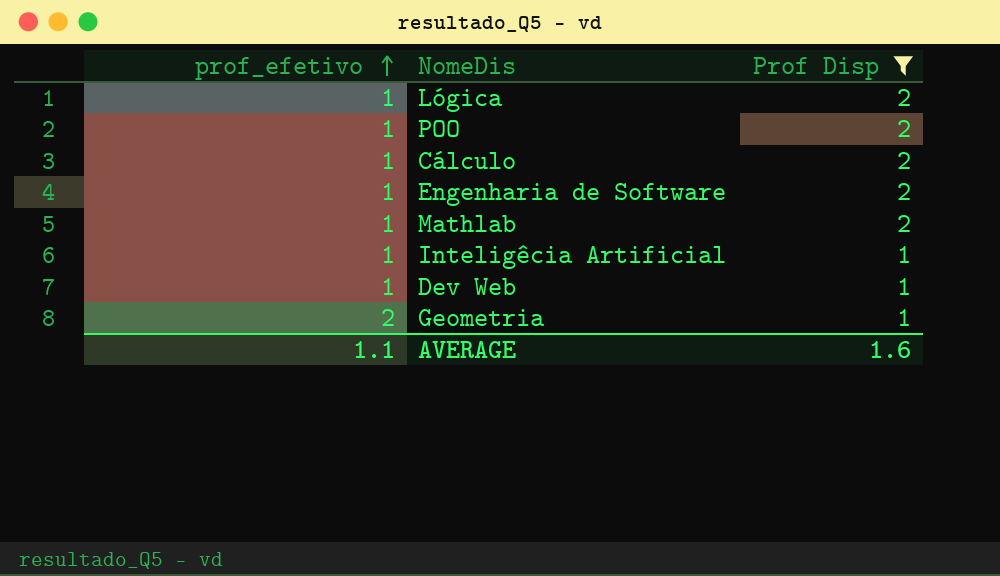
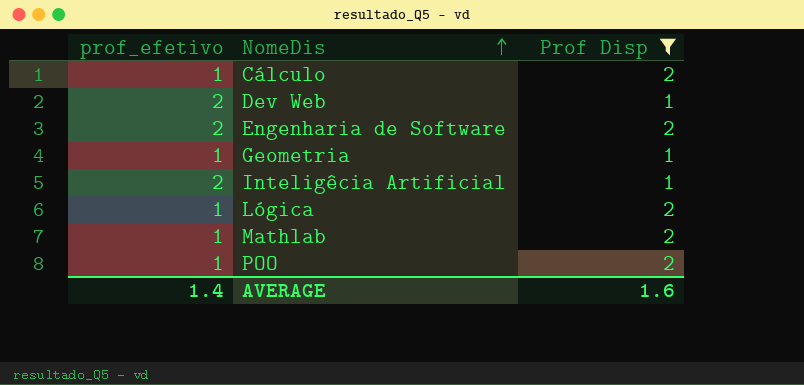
row order: prof_efetivo ascending -> NomeDis ascending
Dev Web | prof_efetivo: 1 -> 2
Engenharia de Software | prof_efetivo: 1 -> 2
Geometria | prof_efetivo: 2 -> 1
Inteligêcia Artificial | prof_efetivo: 1 -> 2
AVERAGE | prof_efetivo: 1.1 -> 1.4

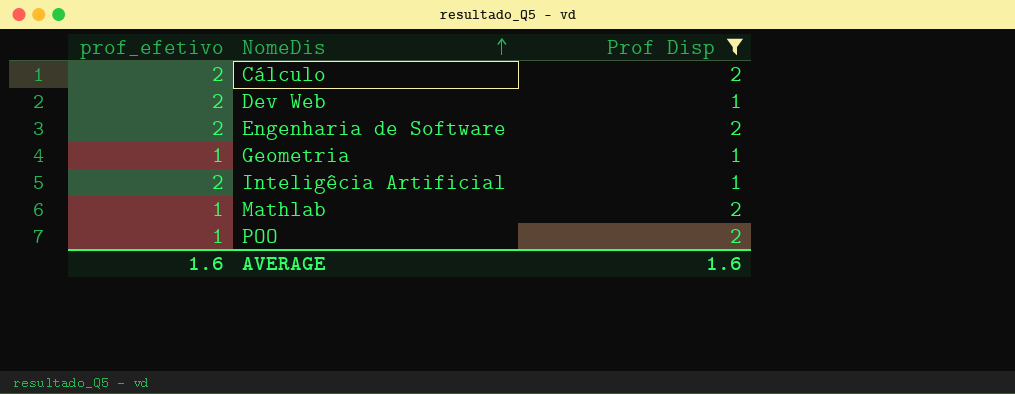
row Lógica: 1 | 2 -> none
Cálculo | prof_efetivo: 1 -> 2
AVERAGE | prof_efetivo: 1.4 -> 1.6

